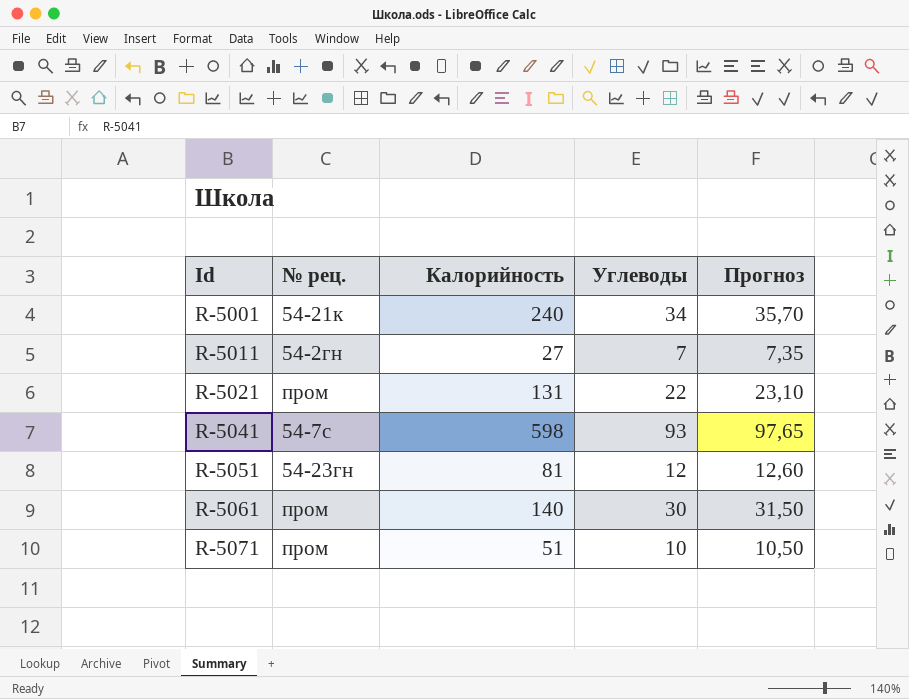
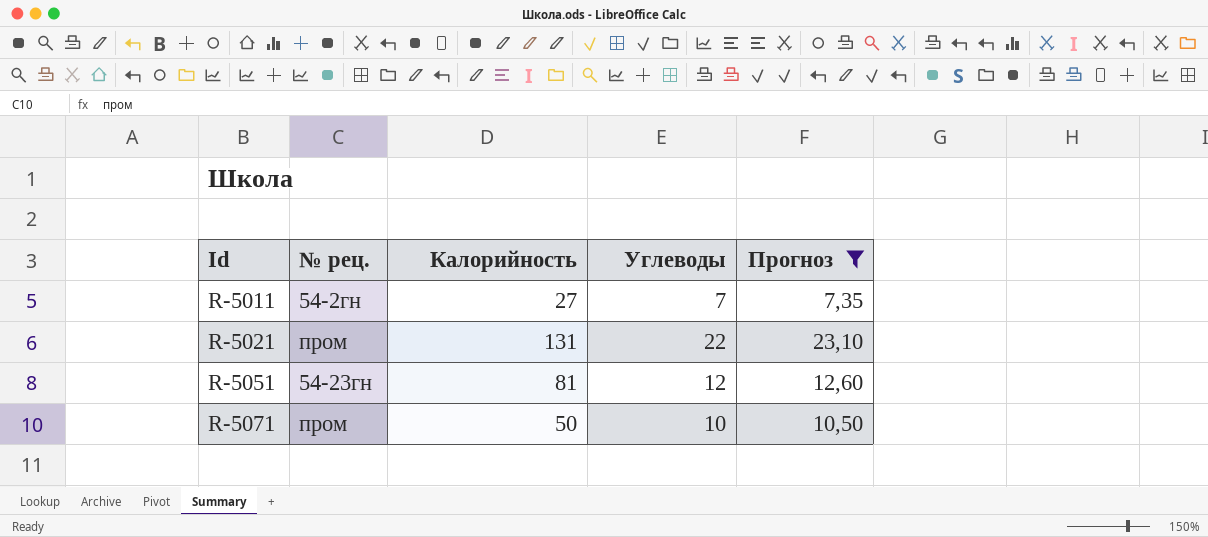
filter: none -> Прогноз <= 23,10
R-5071 | Калорийность: 51 -> 50

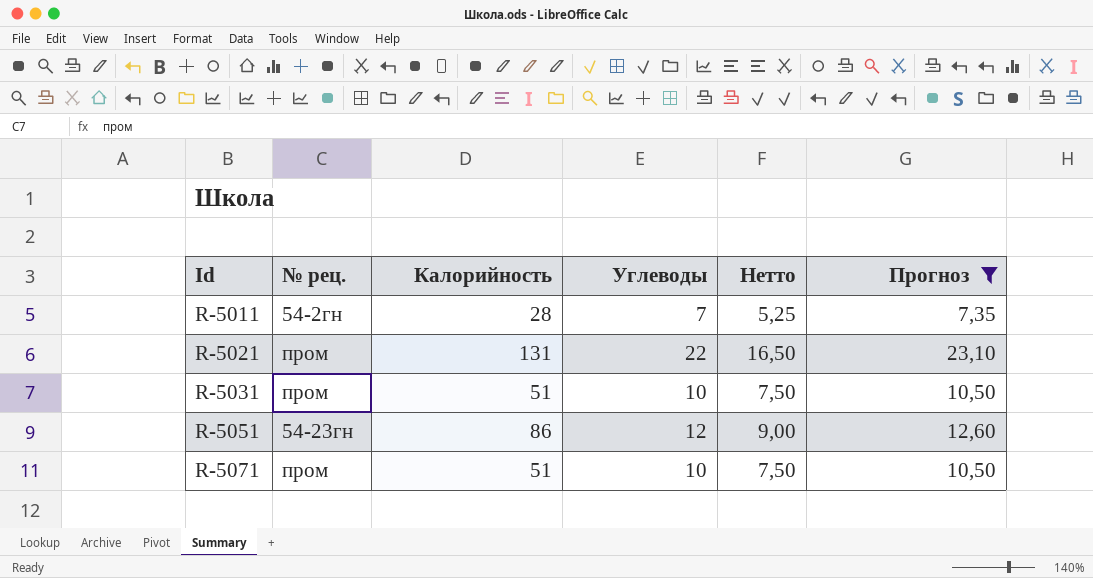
column Нетто | formula: none -> [Углеводы] * 0,75
R-5011 | Калорийность: 27 -> 28
row R-5031: none -> пром | 51 | 10 | 7,50 | 10,50
R-5051 | Калорийность: 81 -> 86
R-5071 | Калорийность: 50 -> 51

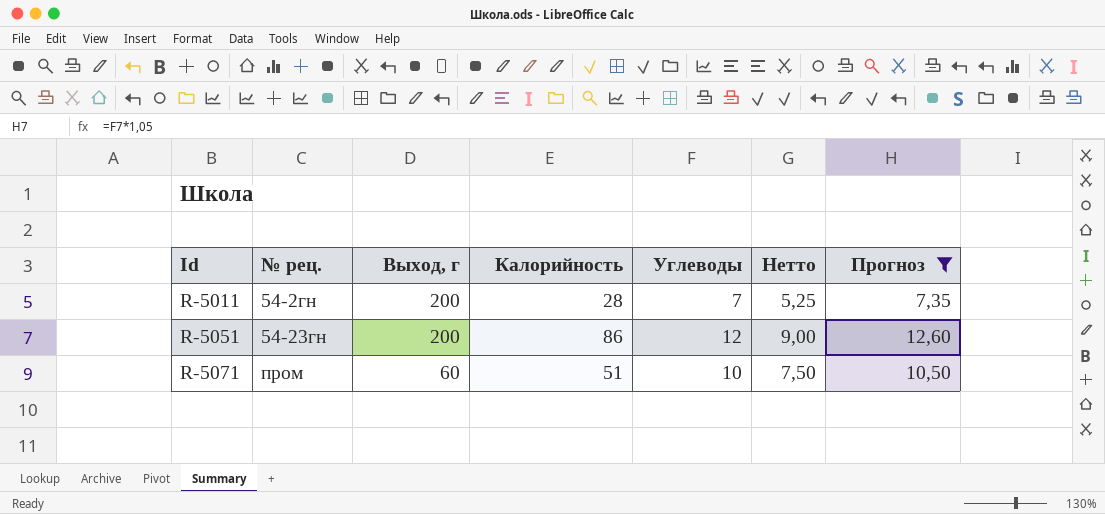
column Выход, г | position: none -> 3
row R-5021: пром | 131 | 22 | 16,50 | 23,10 -> none
row R-5031: пром | 51 | 10 | 7,50 | 10,50 -> none

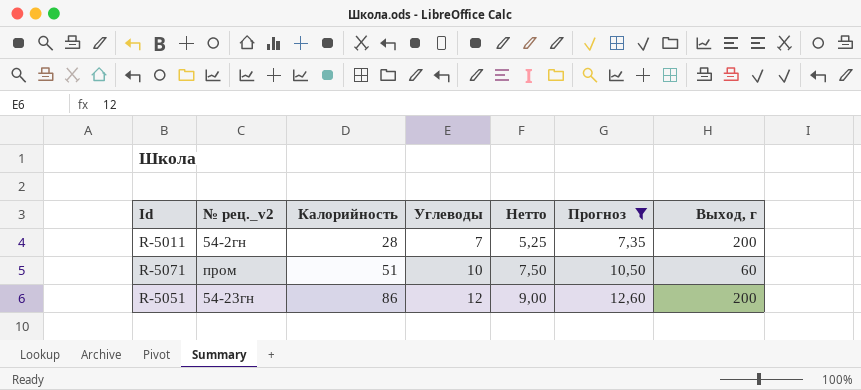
row order: Id ascending -> Калорийность ascending
column name: № рец. -> № рец._v2
column Выход, г | position: 3 -> 7

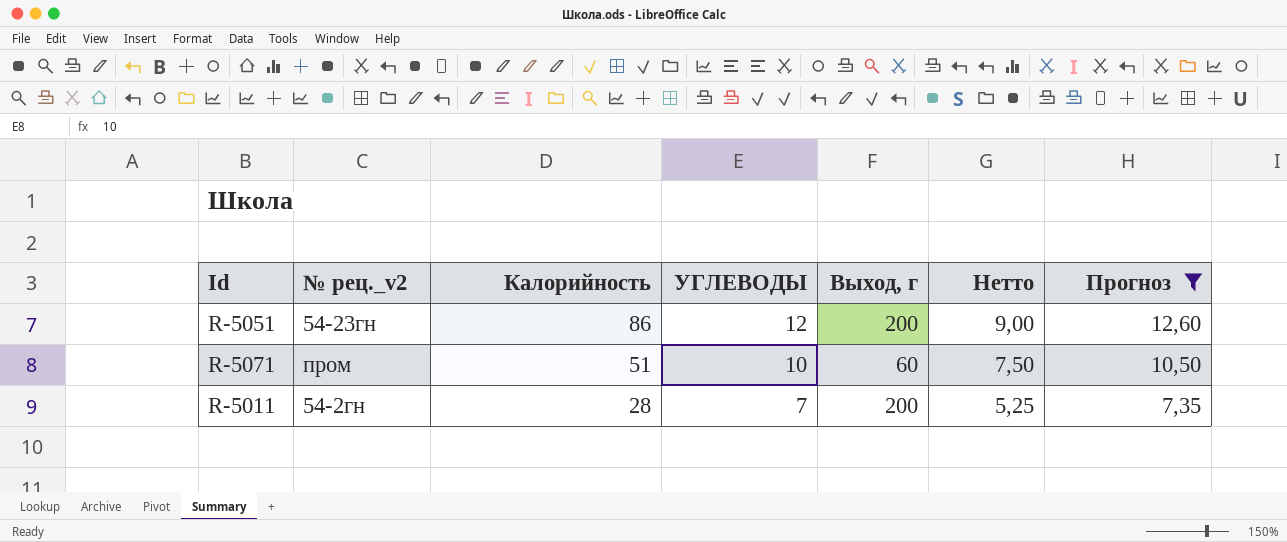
row order: Калорийность ascending -> Калорийность descending
column name: Углеводы -> УГЛЕВОДЫ
column Выход, г | position: 7 -> 5

